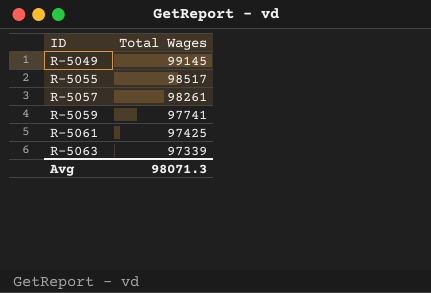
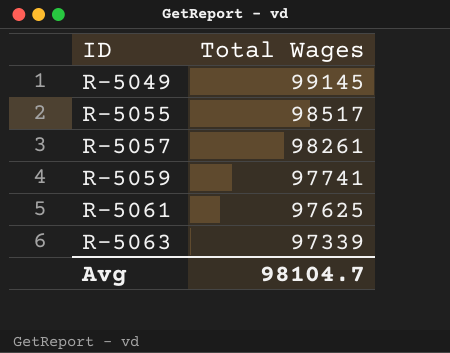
R-5061 | Total Wages: 97425 -> 97625
Avg | Total Wages: 98071.3 -> 98104.7

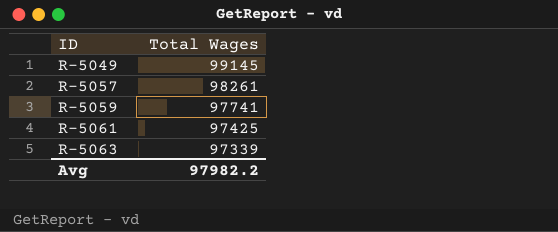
row R-5055: 98517 -> none
R-5061 | Total Wages: 97625 -> 97425
Avg | Total Wages: 98104.7 -> 97982.2

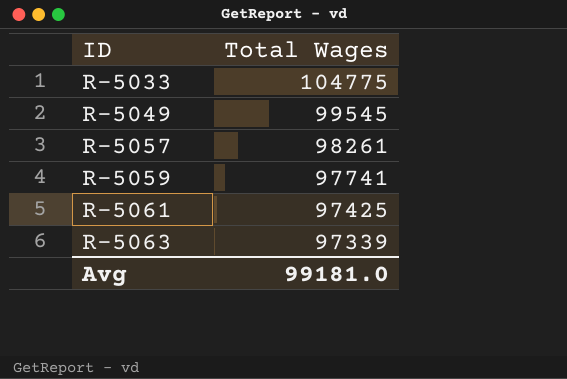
row R-5033: none -> 104775
R-5049 | Total Wages: 99145 -> 99545
Avg | Total Wages: 97982.2 -> 99181.0

